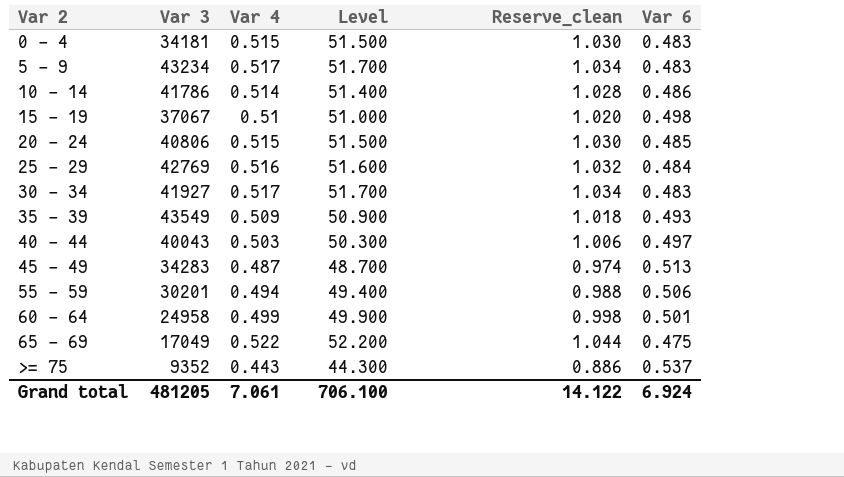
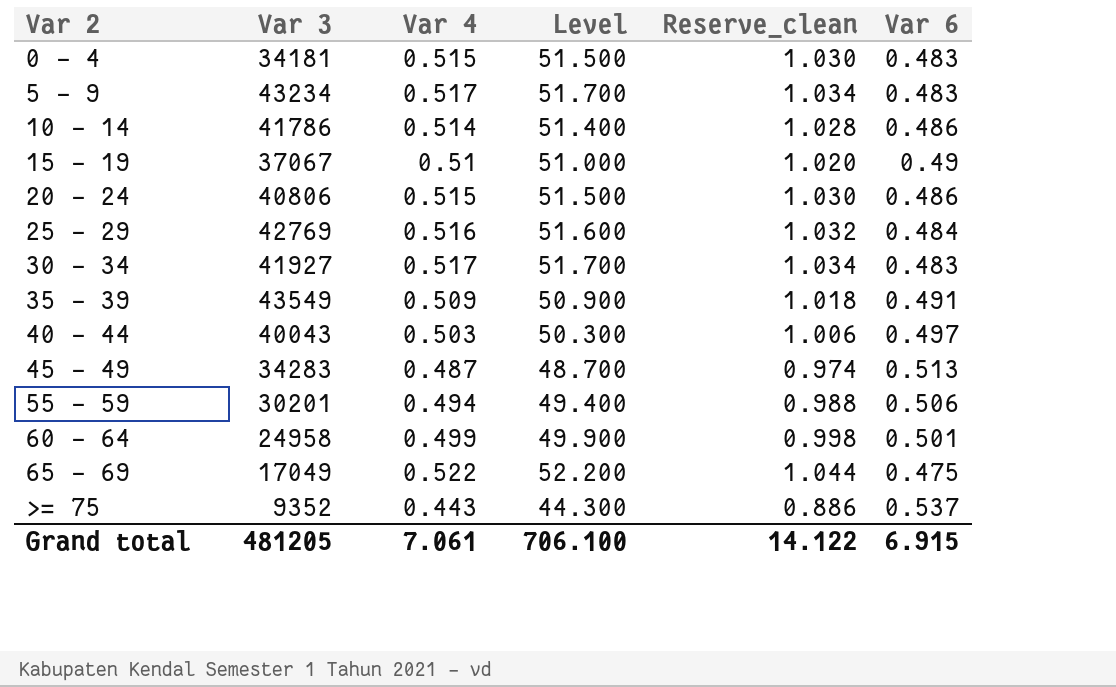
15 - 19 | Var 6: 0.498 -> 0.49
20 - 24 | Var 6: 0.485 -> 0.486
35 - 39 | Var 6: 0.493 -> 0.491
Grand total | Var 6: 6.924 -> 6.915

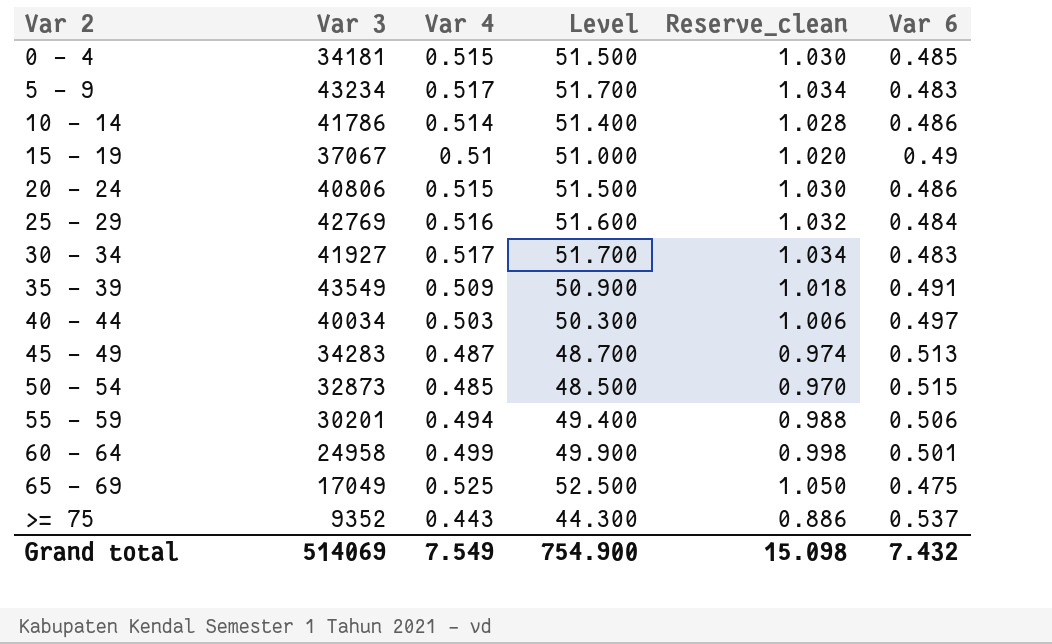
0 - 4 | Var 6: 0.483 -> 0.485
40 - 44 | Var 3: 40043 -> 40034
row 50 - 54: none -> 32873 | 0.485 | 48.500 | 0.970 | 0.515
65 - 69 | Var 4: 0.522 -> 0.525
65 - 69 | Level: 52.200 -> 52.500
65 - 69 | Reserve_clean: 1.044 -> 1.050
Grand total | Var 3: 481205 -> 514069
Grand total | Var 4: 7.061 -> 7.549
Grand total | Level: 706.100 -> 754.900
Grand total | Reserve_clean: 14.122 -> 15.098
Grand total | Var 6: 6.915 -> 7.432

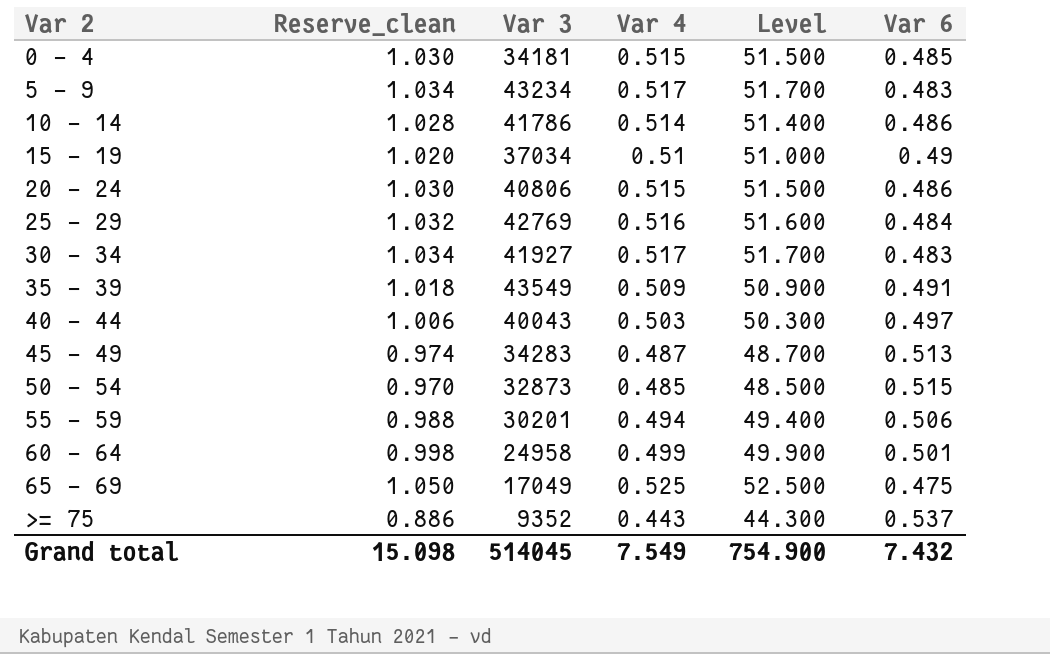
column Reserve_clean | position: 5 -> 2
15 - 19 | Var 3: 37067 -> 37034
40 - 44 | Var 3: 40034 -> 40043
Grand total | Var 3: 514069 -> 514045

